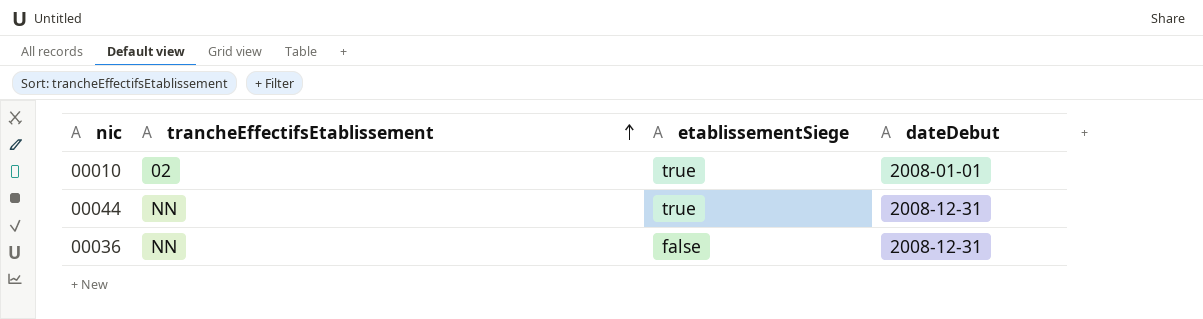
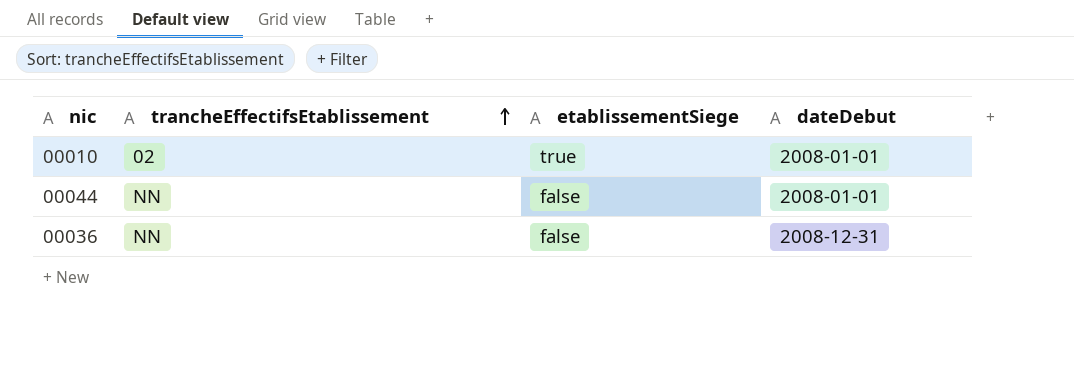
00044 | etablissementSiege: true -> false
00044 | dateDebut: 2008-12-31 -> 2008-01-01

